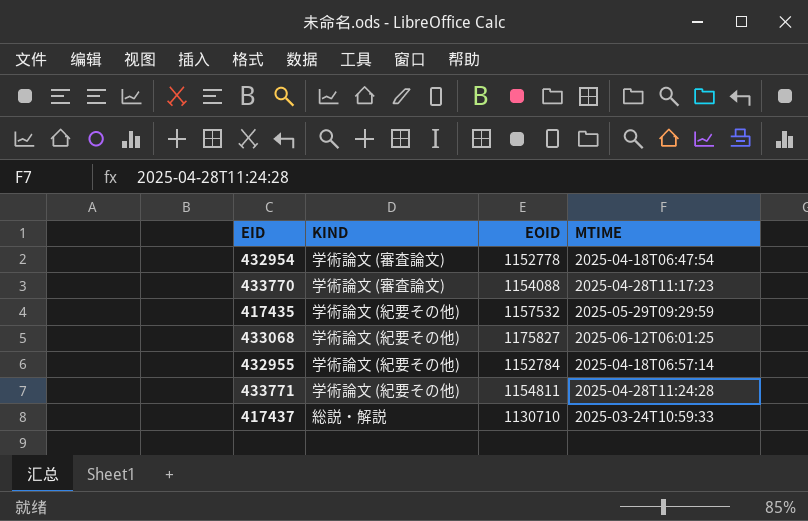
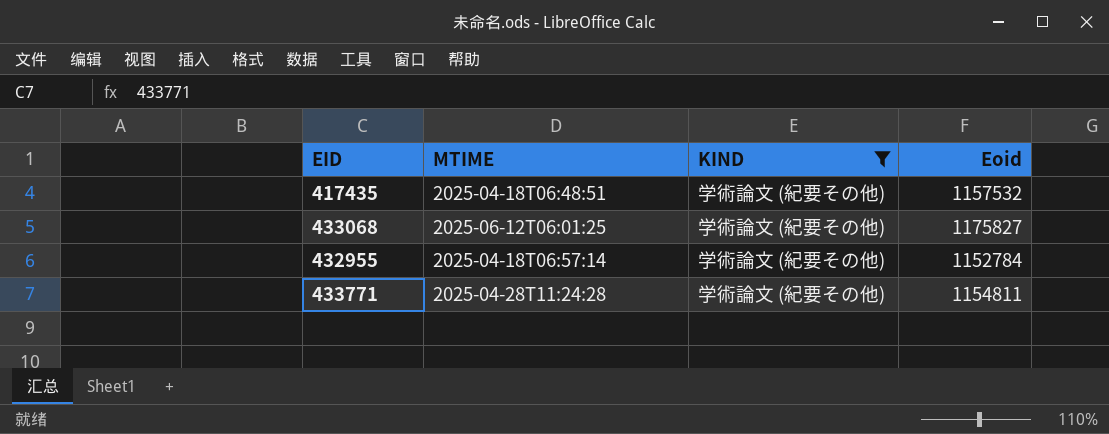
filter: none -> KIND = 学術論文 (紀要その他)
column MTIME | position: 4 -> 2
column name: EOID -> Eoid
417435 | MTIME: 2025-05-29T09:29:59 -> 2025-04-18T06:48:51

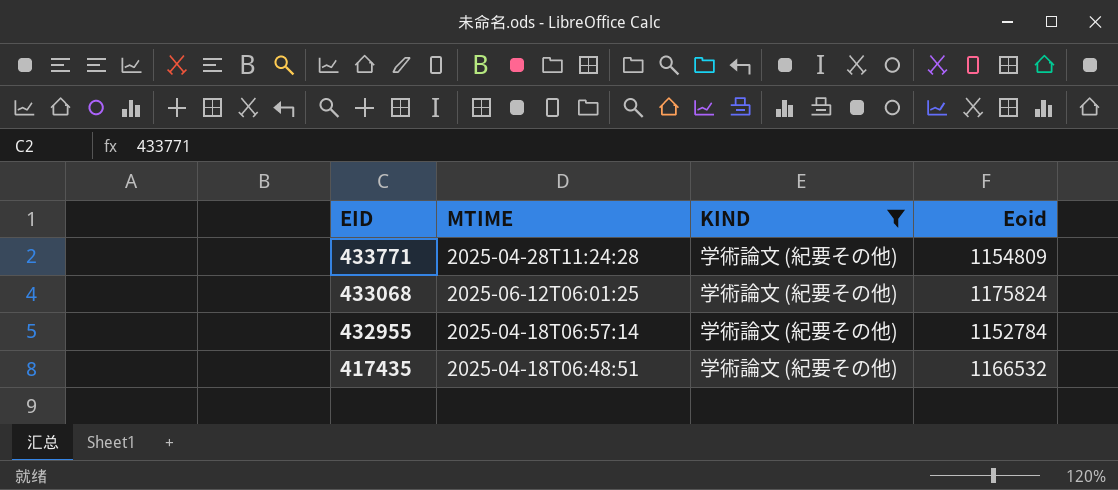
row order: none -> EID descending
433771 | Eoid: 1154811 -> 1154809
433068 | Eoid: 1175827 -> 1175824
417435 | Eoid: 1157532 -> 1166532

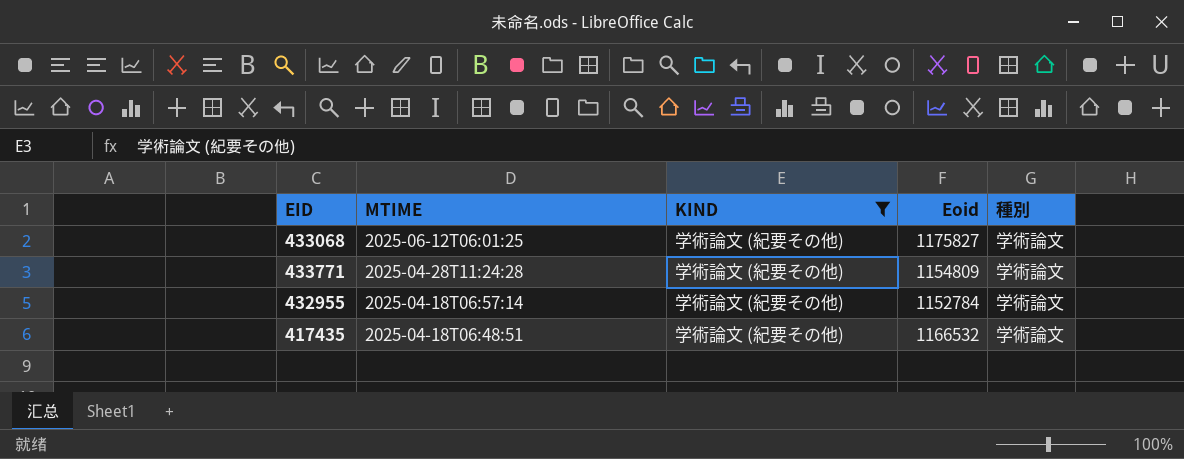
row order: EID descending -> MTIME descending
column 種別 | position: none -> 5
433068 | Eoid: 1175824 -> 1175827

